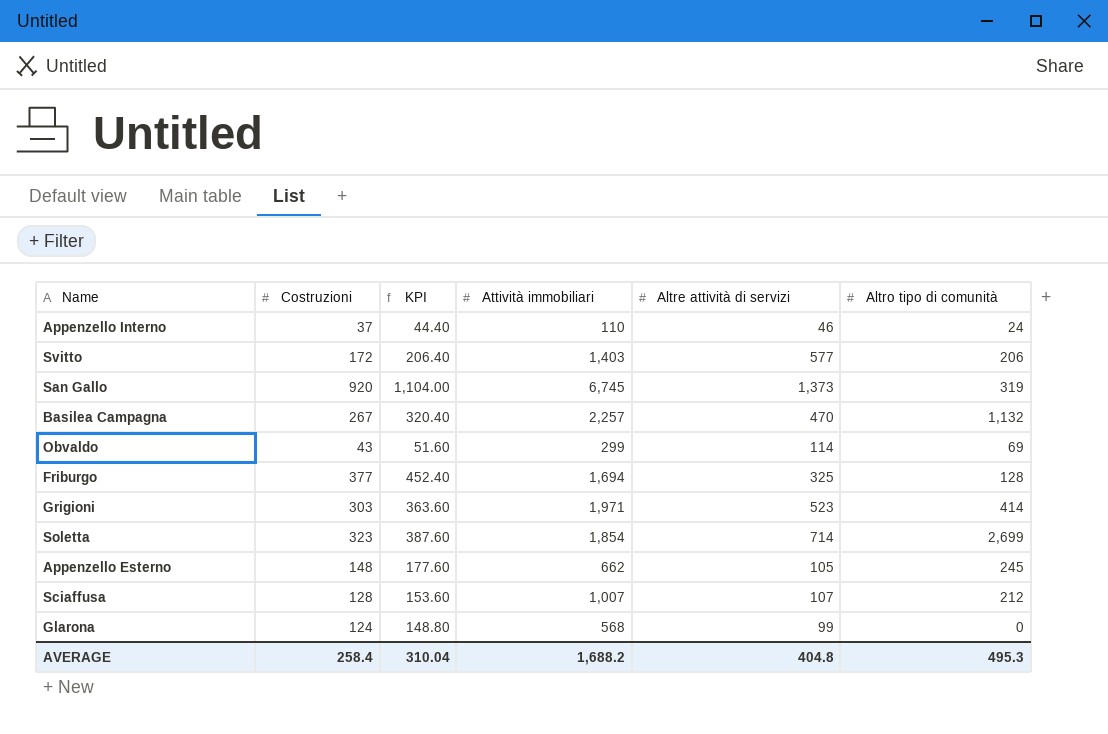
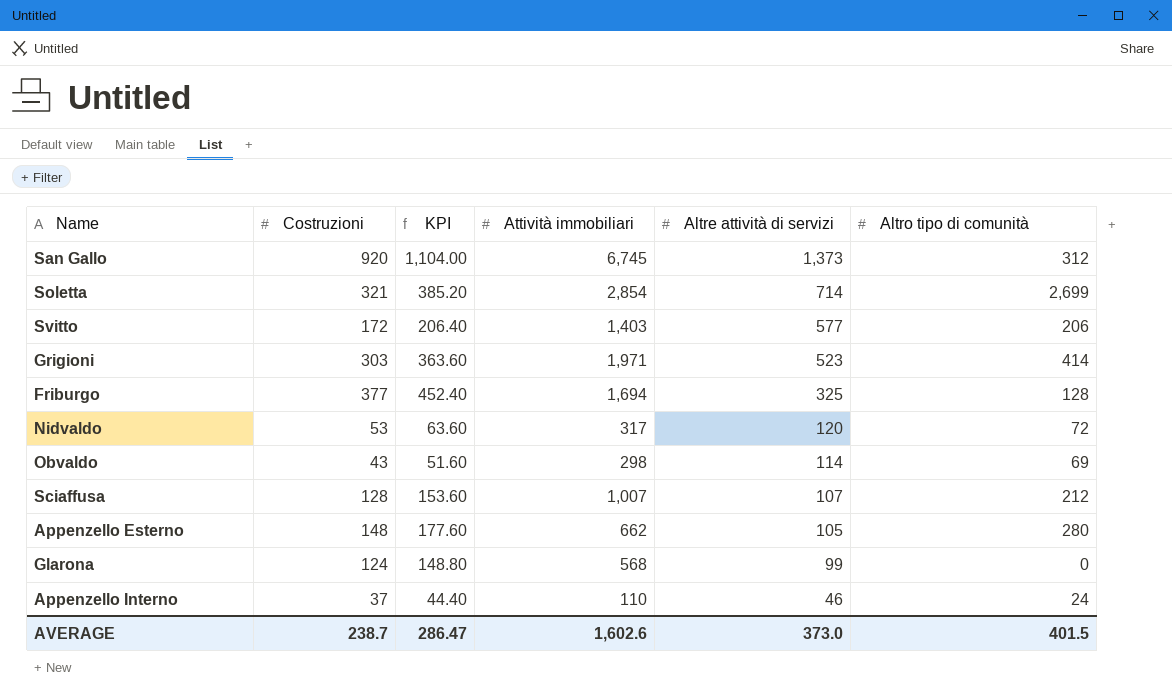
row order: none -> Altre attività di servizi descending
row Basilea Campagna: 267 | 320.40 | 2,257 | 470 | 1,132 -> none
San Gallo | Altro tipo di comunità: 319 -> 312
Soletta | Costruzioni: 323 -> 321
Soletta | KPI: 387.60 -> 385.20
Soletta | Attività immobiliari: 1,854 -> 2,854
row Nidvaldo: none -> 53 | 63.60 | 317 | 120 | 72
Obvaldo | Attività immobiliari: 299 -> 298
Appenzello Esterno | Altro tipo di comunità: 245 -> 280
AVERAGE | Costruzioni: 258.4 -> 238.7
AVERAGE | KPI: 310.04 -> 286.47
AVERAGE | Attività immobiliari: 1,688.2 -> 1,602.6
AVERAGE | Altre attività di servizi: 404.8 -> 373.0
AVERAGE | Altro tipo di comunità: 495.3 -> 401.5

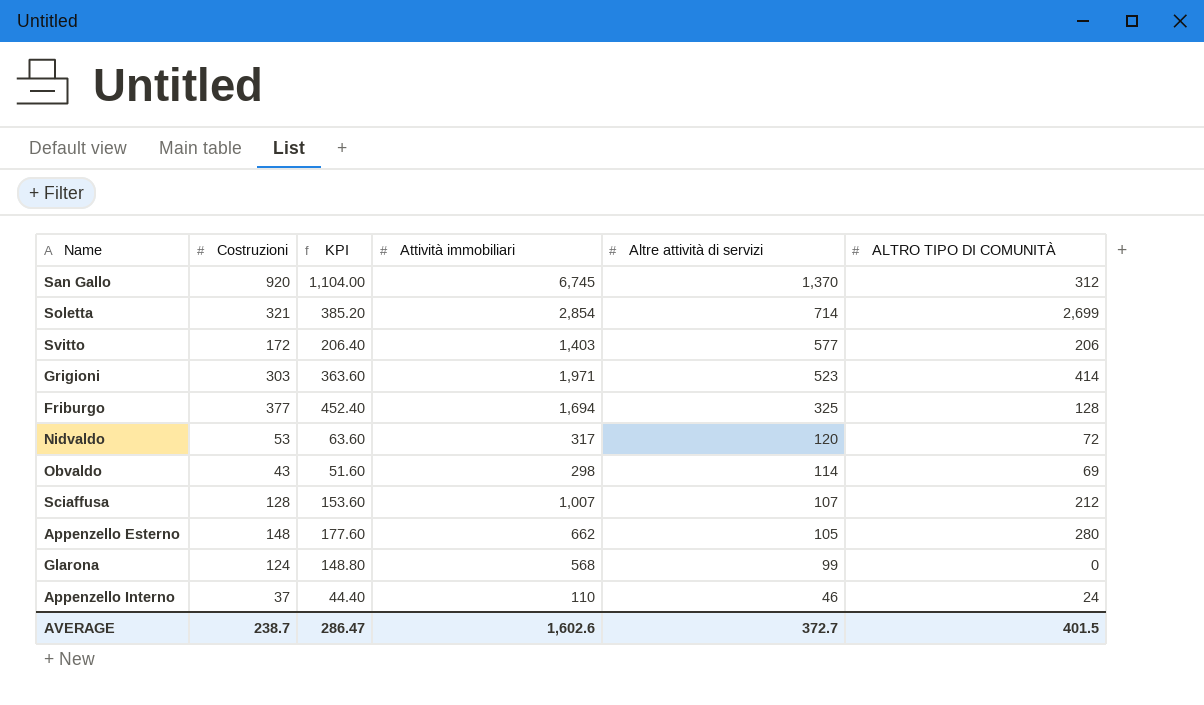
column name: Altro tipo di comunità -> ALTRO TIPO DI COMUNITÀ
San Gallo | Altre attività di servizi: 1,373 -> 1,370
AVERAGE | Altre attività di servizi: 373.0 -> 372.7

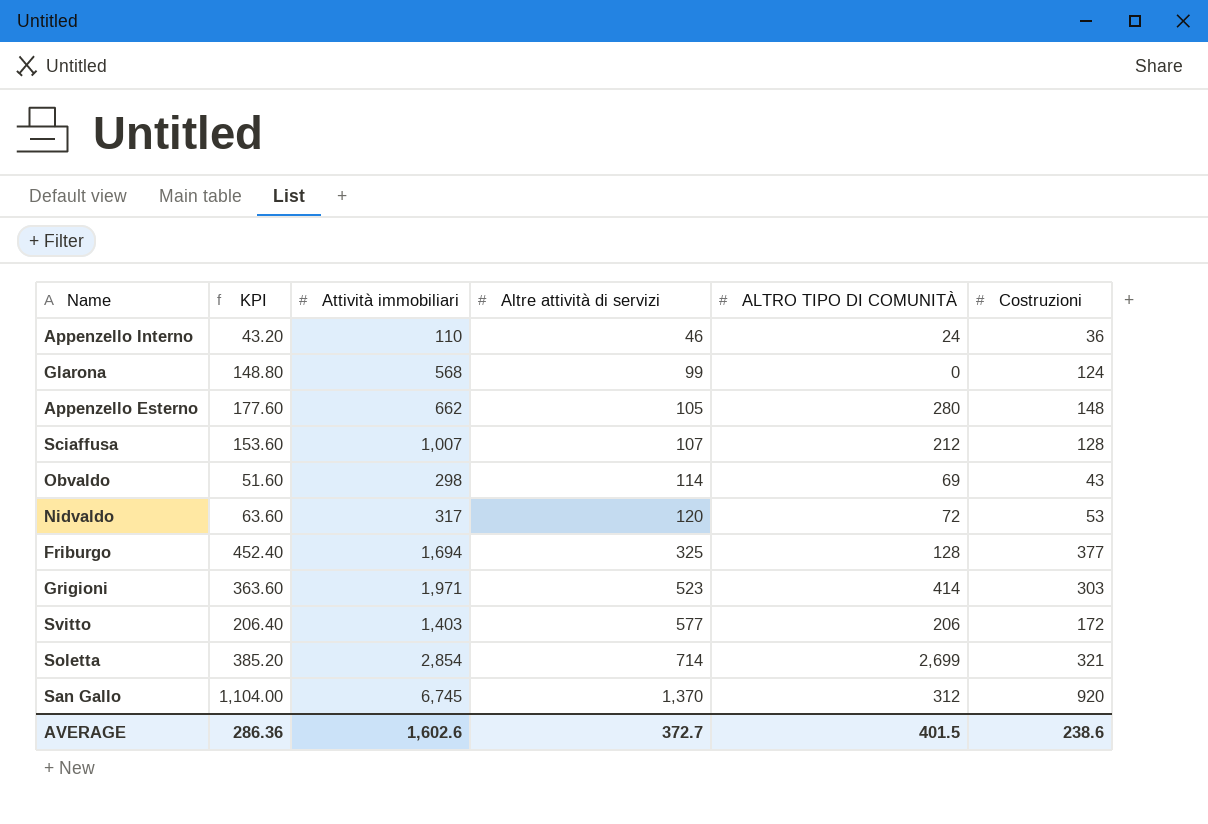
row order: Altre attività di servizi descending -> Altre attività di servizi ascending
column Costruzioni | position: 2 -> 6
Appenzello Interno | KPI: 44.40 -> 43.20
Appenzello Interno | Costruzioni: 37 -> 36
AVERAGE | KPI: 286.47 -> 286.36
AVERAGE | Costruzioni: 238.7 -> 238.6

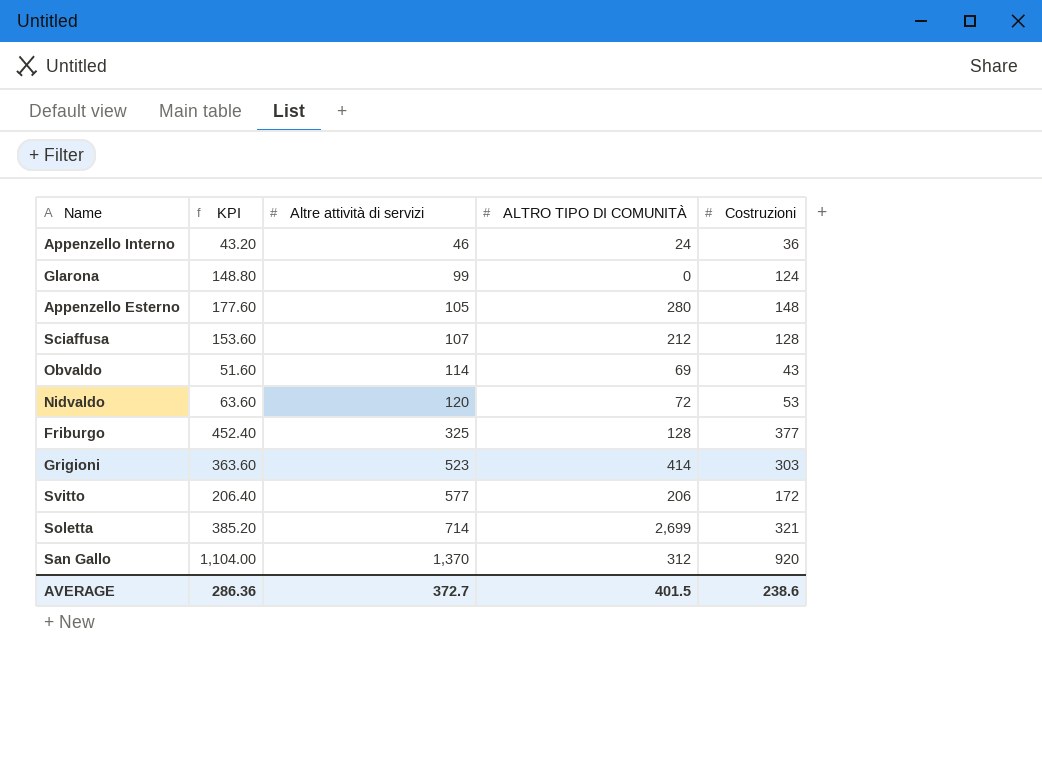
column Attività immobiliari | position: 3 -> none

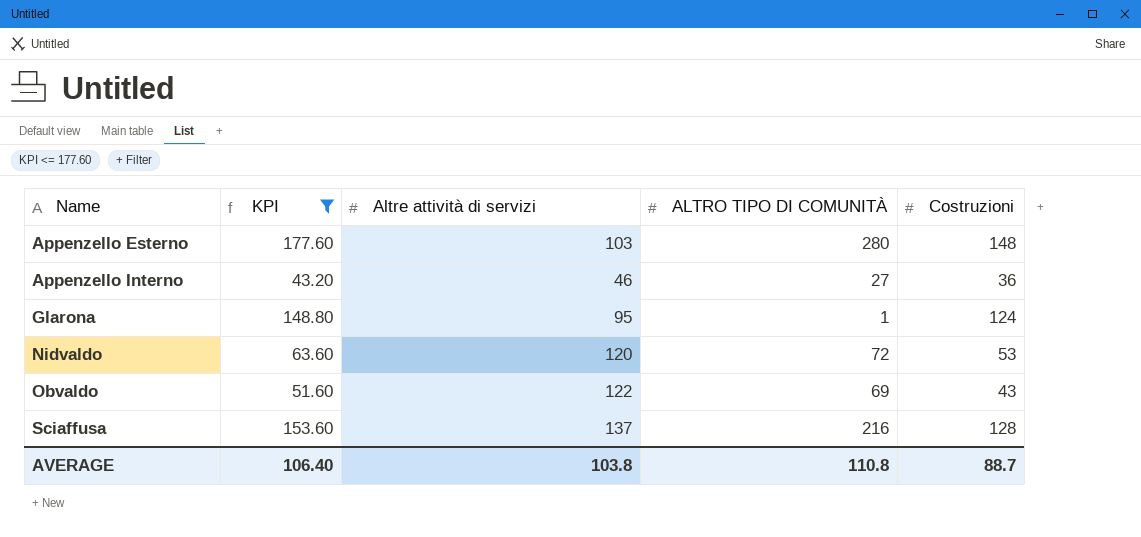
filter: none -> KPI <= 177.60
row order: Altre attività di servizi ascending -> Name ascending
Appenzello Esterno | Altre attività di servizi: 105 -> 103
Appenzello Interno | ALTRO TIPO DI COMUNITÀ: 24 -> 27
Glarona | Altre attività di servizi: 99 -> 95
Glarona | ALTRO TIPO DI COMUNITÀ: 0 -> 1
Obvaldo | Altre attività di servizi: 114 -> 122
Sciaffusa | Altre attività di servizi: 107 -> 137
Sciaffusa | ALTRO TIPO DI COMUNITÀ: 212 -> 216
AVERAGE | KPI: 286.36 -> 106.40
AVERAGE | Altre attività di servizi: 372.7 -> 103.8
AVERAGE | ALTRO TIPO DI COMUNITÀ: 401.5 -> 110.8
AVERAGE | Costruzioni: 238.6 -> 88.7

